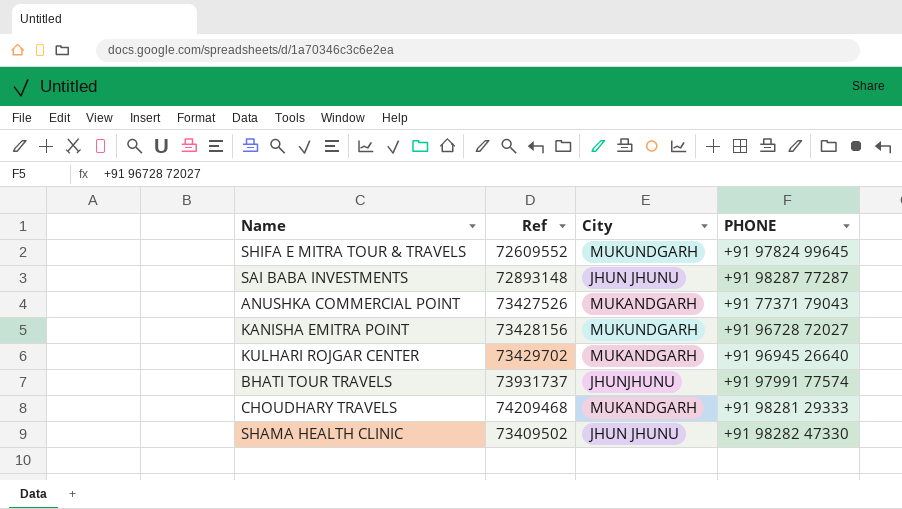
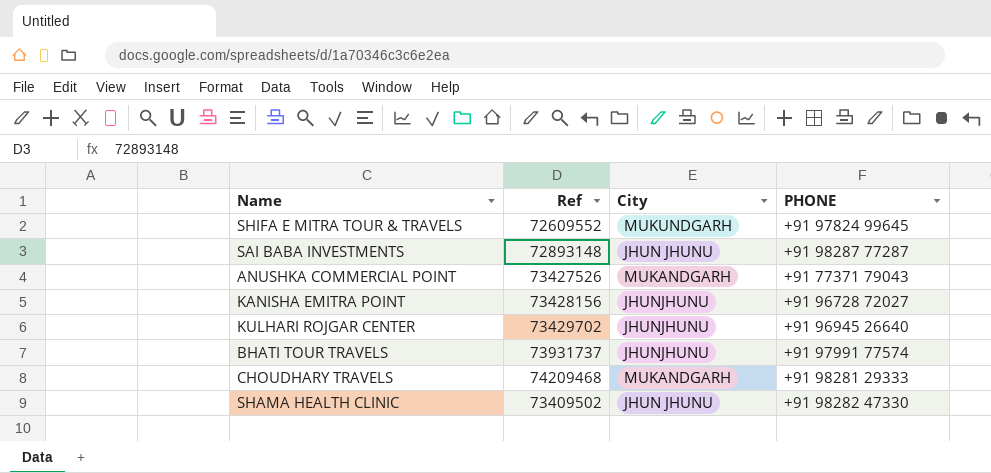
KANISHA EMITRA POINT | City: MUKUNDGARH -> JHUNJHUNU
KULHARI ROJGAR CENTER | City: MUKANDGARH -> JHUNJHUNU

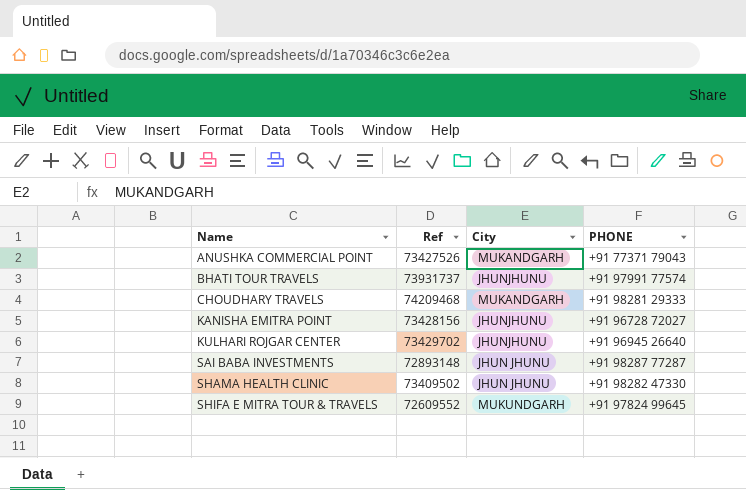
row order: none -> Name ascending

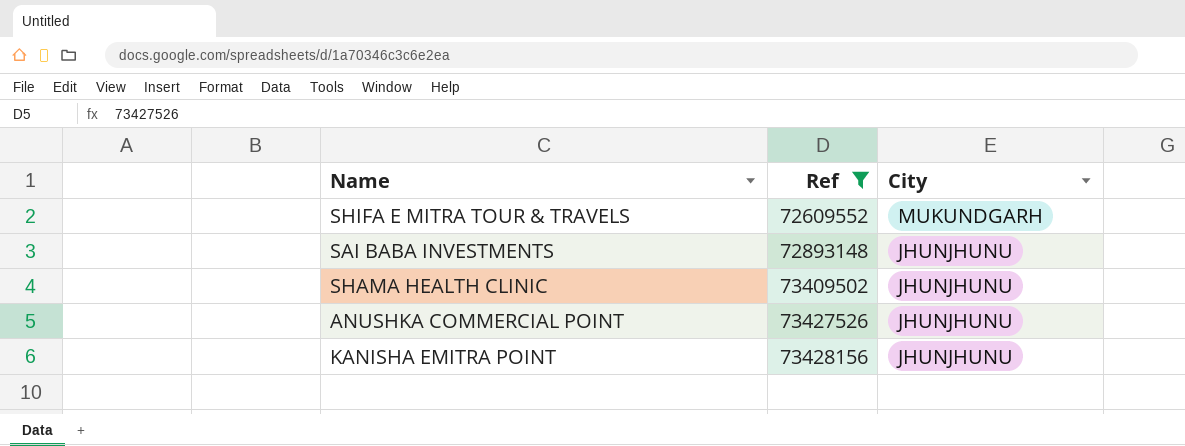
filter: none -> Ref <= 73428156
row order: Name ascending -> Ref ascending
column PHONE | position: 4 -> none
SAI BABA INVESTMENTS | City: JHUN JHUNU -> JHUNJHUNU
SHAMA HEALTH CLINIC | City: JHUN JHUNU -> JHUNJHUNU
ANUSHKA COMMERCIAL POINT | City: MUKANDGARH -> JHUNJHUNU

